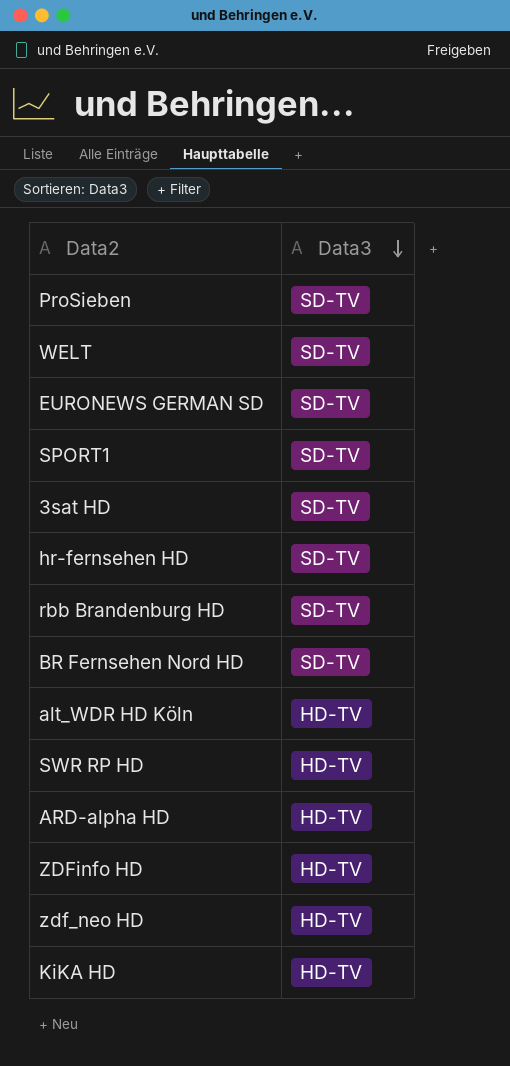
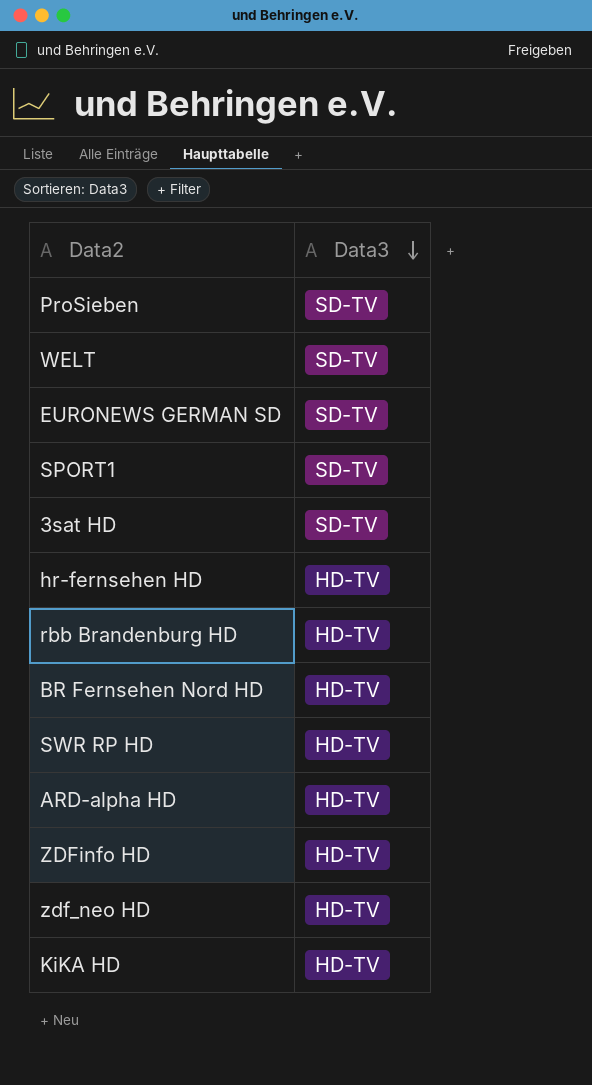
row alt_WDR HD Köln: HD-TV -> none
hr-fernsehen HD | Data3: SD-TV -> HD-TV
rbb Brandenburg HD | Data3: SD-TV -> HD-TV
BR Fernsehen Nord HD | Data3: SD-TV -> HD-TV

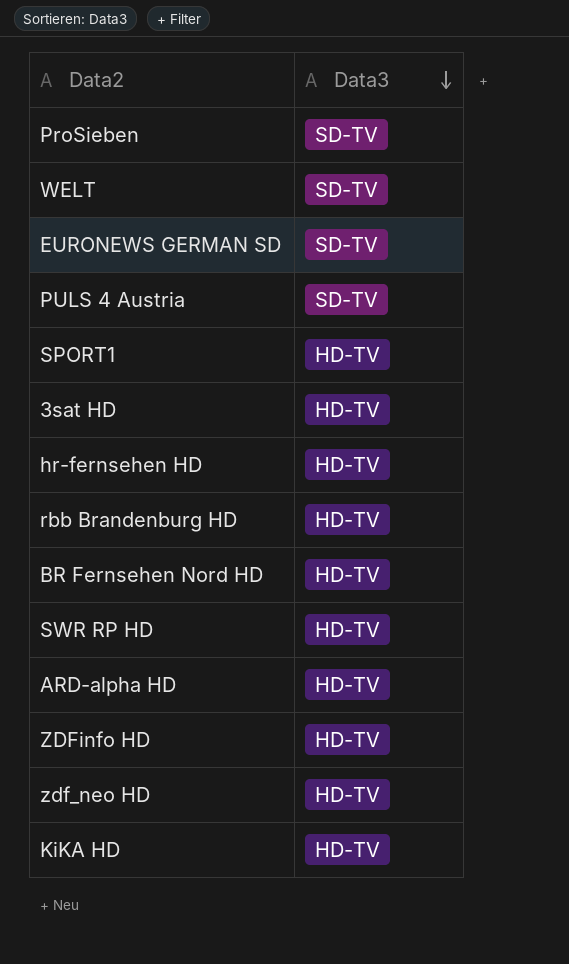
row PULS 4 Austria: none -> SD-TV
SPORT1 | Data3: SD-TV -> HD-TV
3sat HD | Data3: SD-TV -> HD-TV

